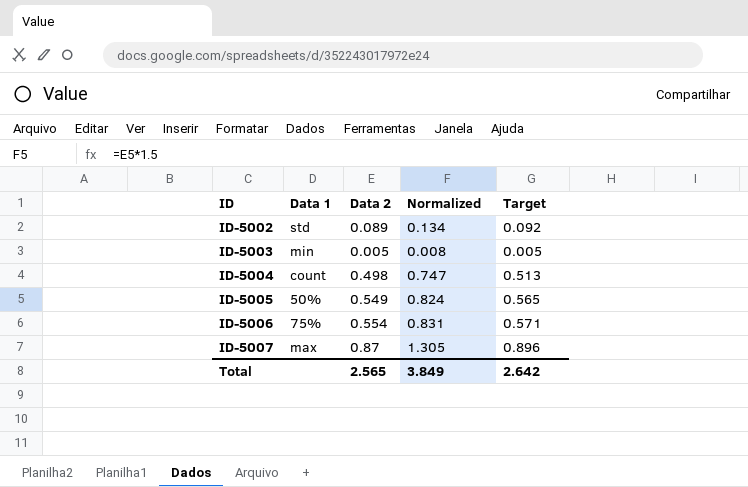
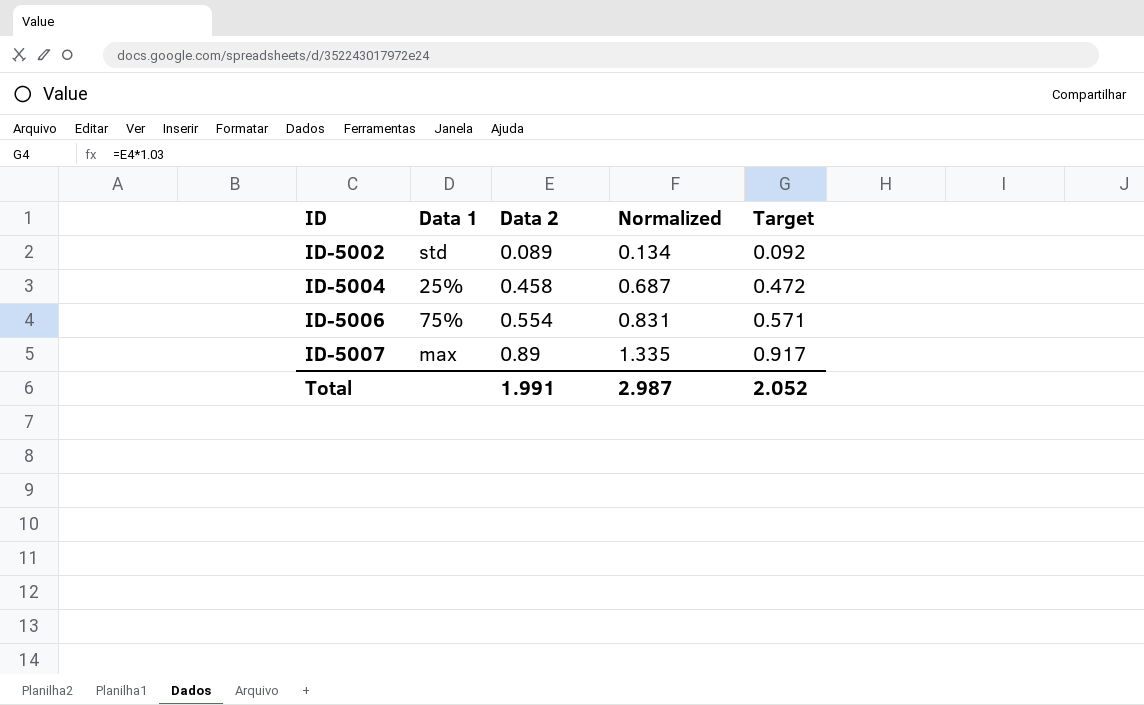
row ID-5003: min | 0.005 | 0.008 | 0.005 -> none
row ID-5005: 50% | 0.549 | 0.824 | 0.565 -> none
ID-5004 | Data 1: count -> 25%
ID-5004 | Data 2: 0.498 -> 0.458
ID-5004 | Normalized: 0.747 -> 0.687
ID-5004 | Target: 0.513 -> 0.472
ID-5007 | Data 2: 0.87 -> 0.89
ID-5007 | Normalized: 1.305 -> 1.335
ID-5007 | Target: 0.896 -> 0.917
Total | Data 2: 2.565 -> 1.991
Total | Normalized: 3.849 -> 2.987
Total | Target: 2.642 -> 2.052

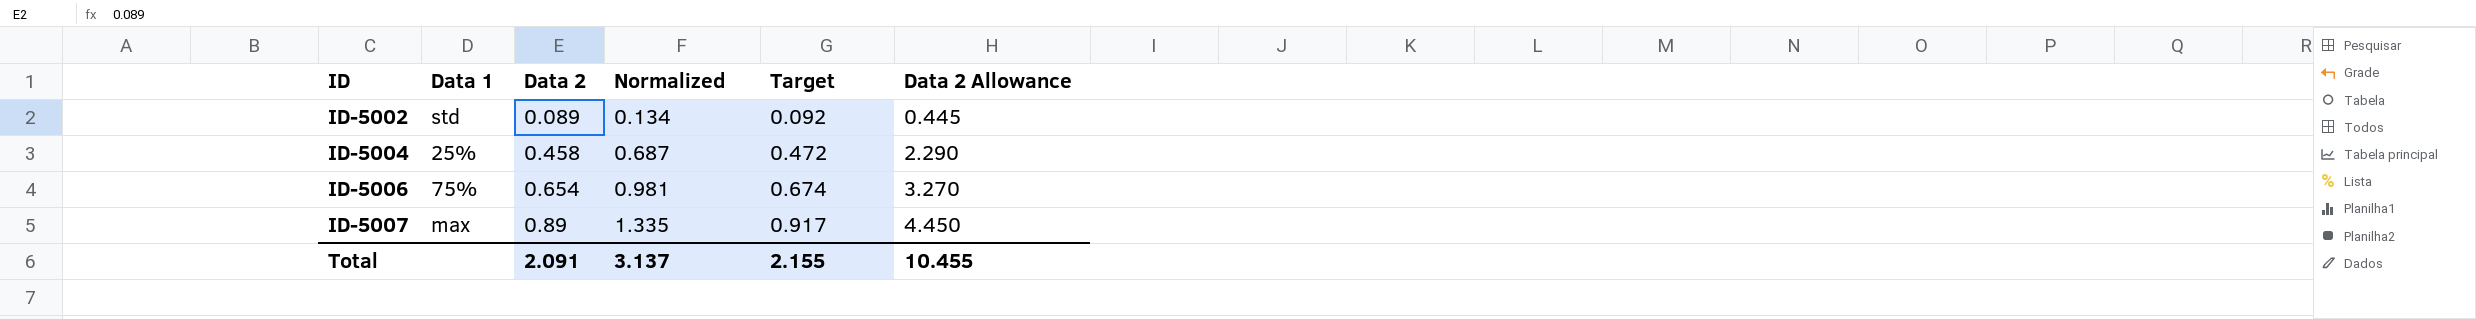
column Data 2 Allowance | formula: none -> [Data 2] * 5
ID-5006 | Data 2: 0.554 -> 0.654
ID-5006 | Normalized: 0.831 -> 0.981
ID-5006 | Target: 0.571 -> 0.674
Total | Data 2: 1.991 -> 2.091
Total | Normalized: 2.987 -> 3.137
Total | Target: 2.052 -> 2.155

